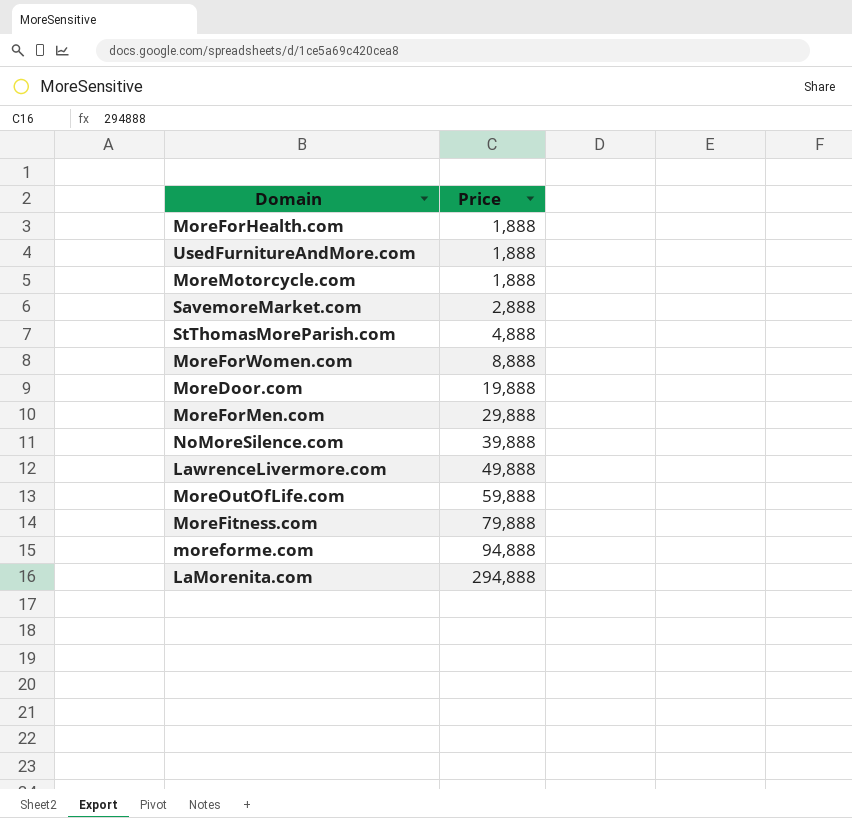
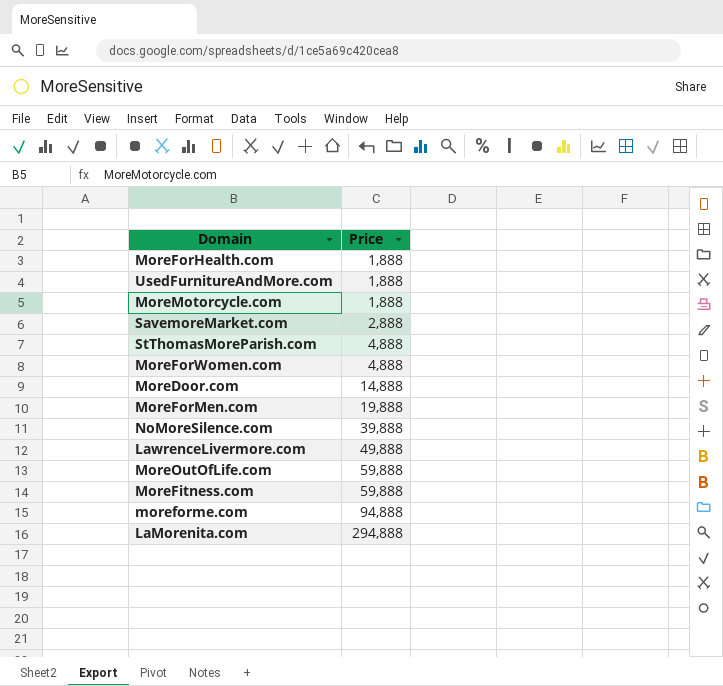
MoreForWomen.com | Price: 8,888 -> 4,888
MoreDoor.com | Price: 19,888 -> 14,888
MoreForMen.com | Price: 29,888 -> 19,888
MoreFitness.com | Price: 79,888 -> 59,888

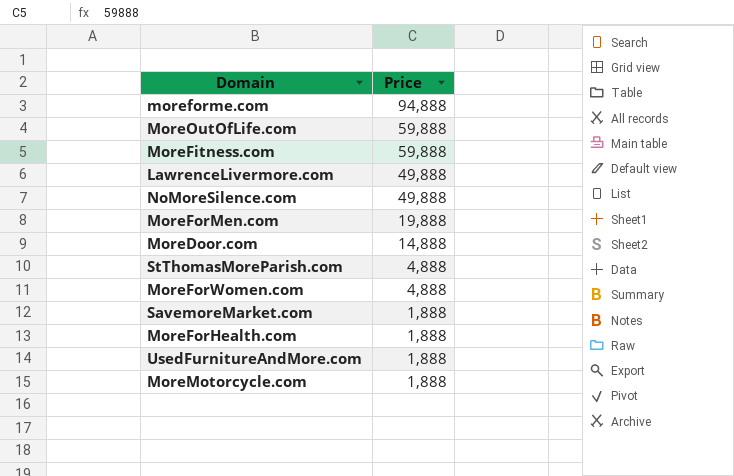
row order: Price ascending -> Price descending
row LaMorenita.com: 294,888 -> none
NoMoreSilence.com | Price: 39,888 -> 49,888
SavemoreMarket.com | Price: 2,888 -> 1,888

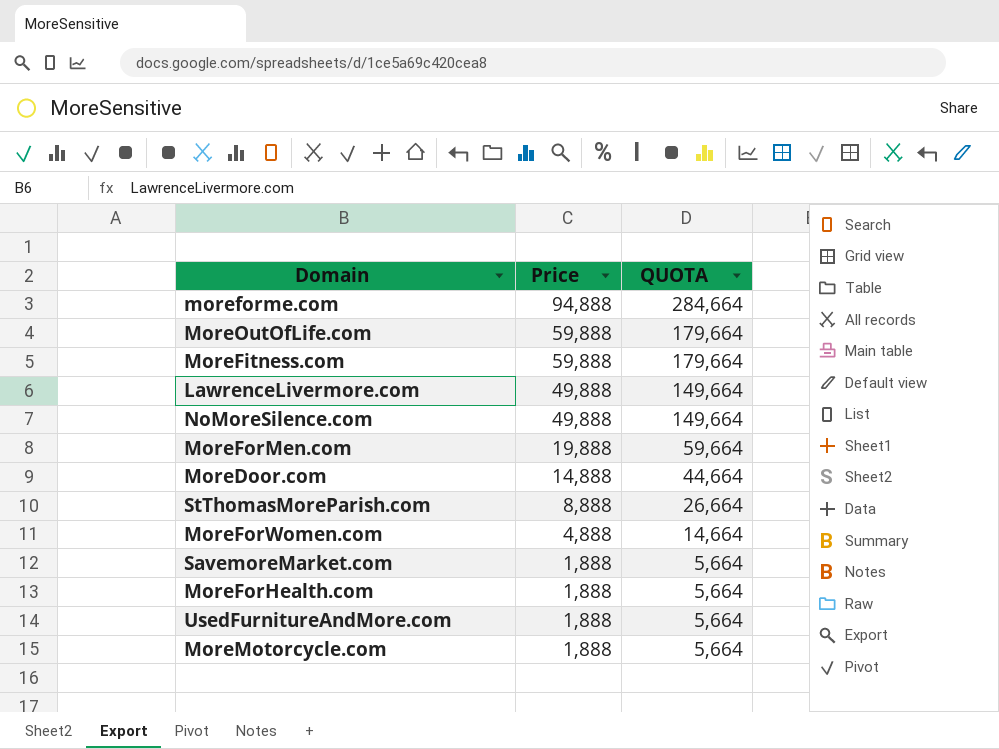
column QUOTA | formula: none -> [Price] * 3
StThomasMoreParish.com | Price: 4,888 -> 8,888

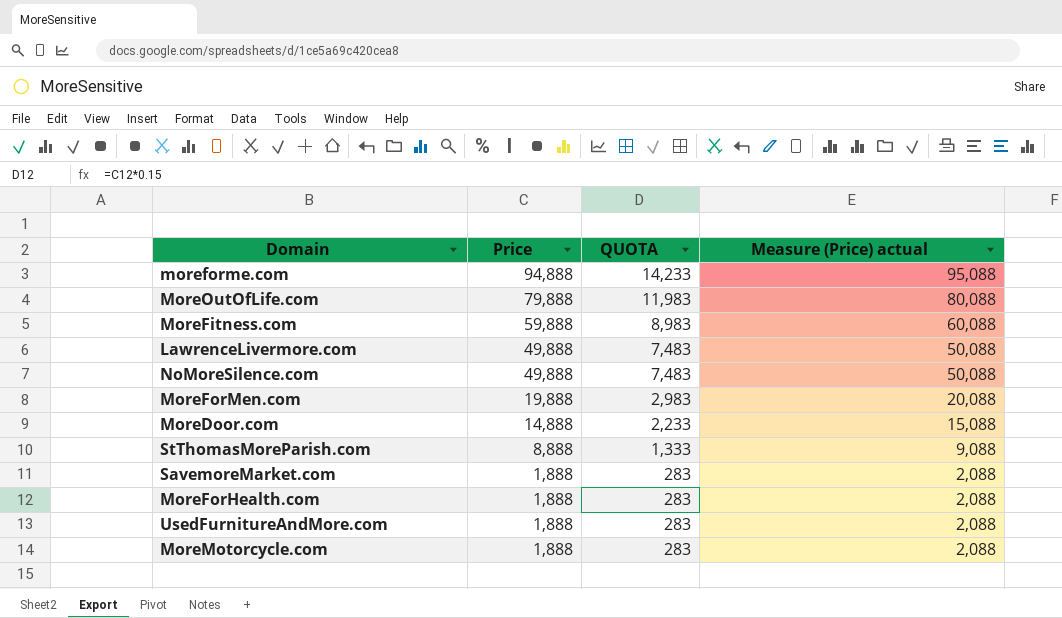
column QUOTA | formula: [Price] * 3 -> [Price] * 0.15
column Measure (Price) actual | formula: none -> [Price] + 200
row MoreForWomen.com: 4,888 | 14,664 -> none
MoreOutOfLife.com | Price: 59,888 -> 79,888

